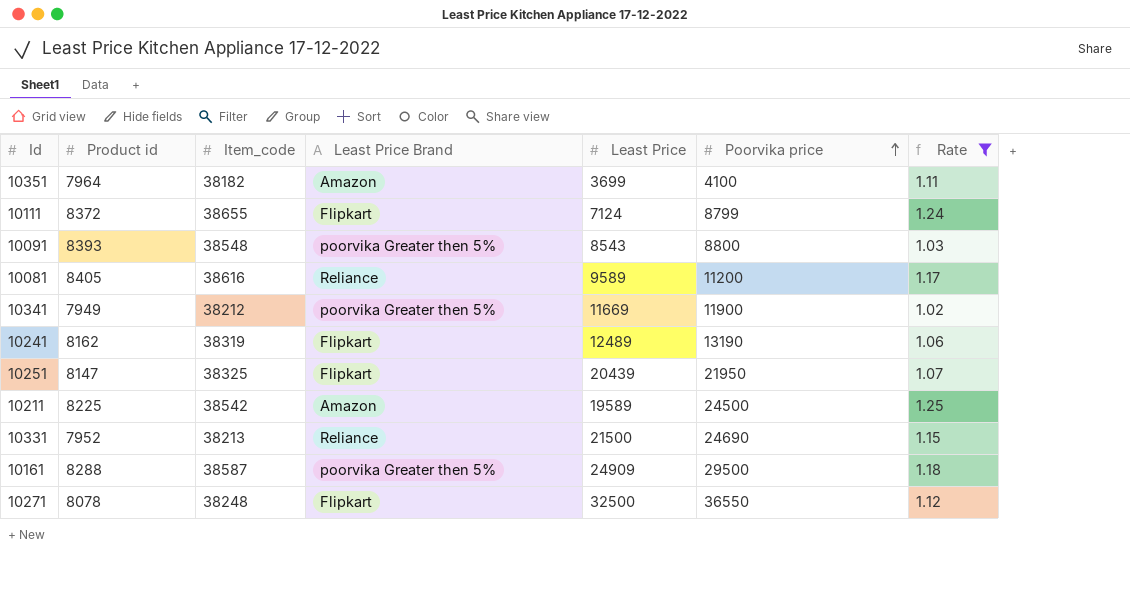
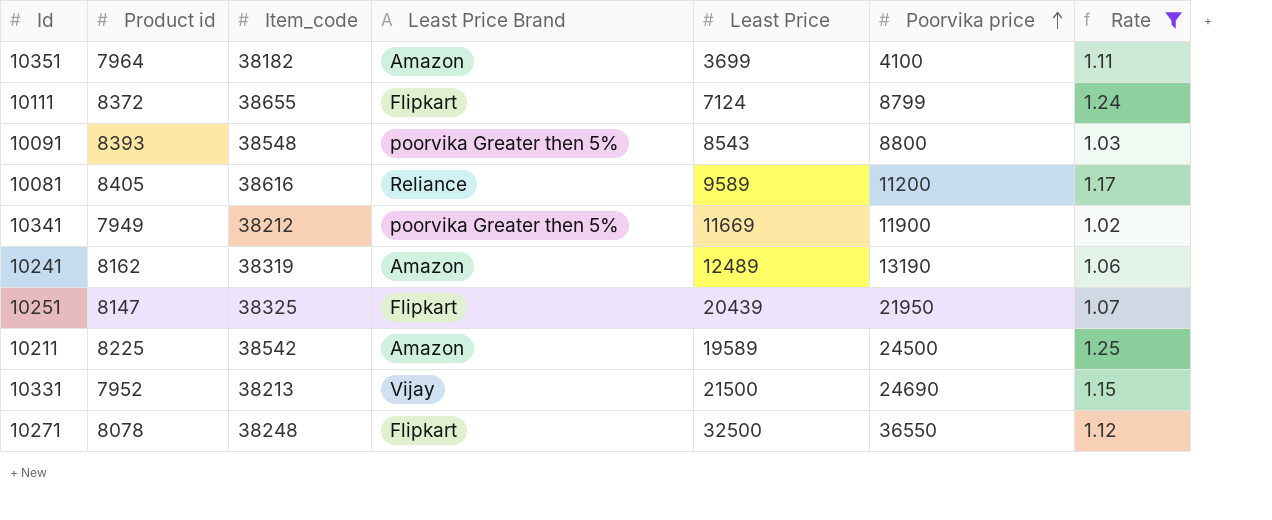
row 10161: 8288 | 38587 | poorvika Greater then 5% | 24909 | 29500 | 1.18 -> none
10241 | Least Price Brand: Flipkart -> Amazon
10331 | Least Price Brand: Reliance -> Vijay

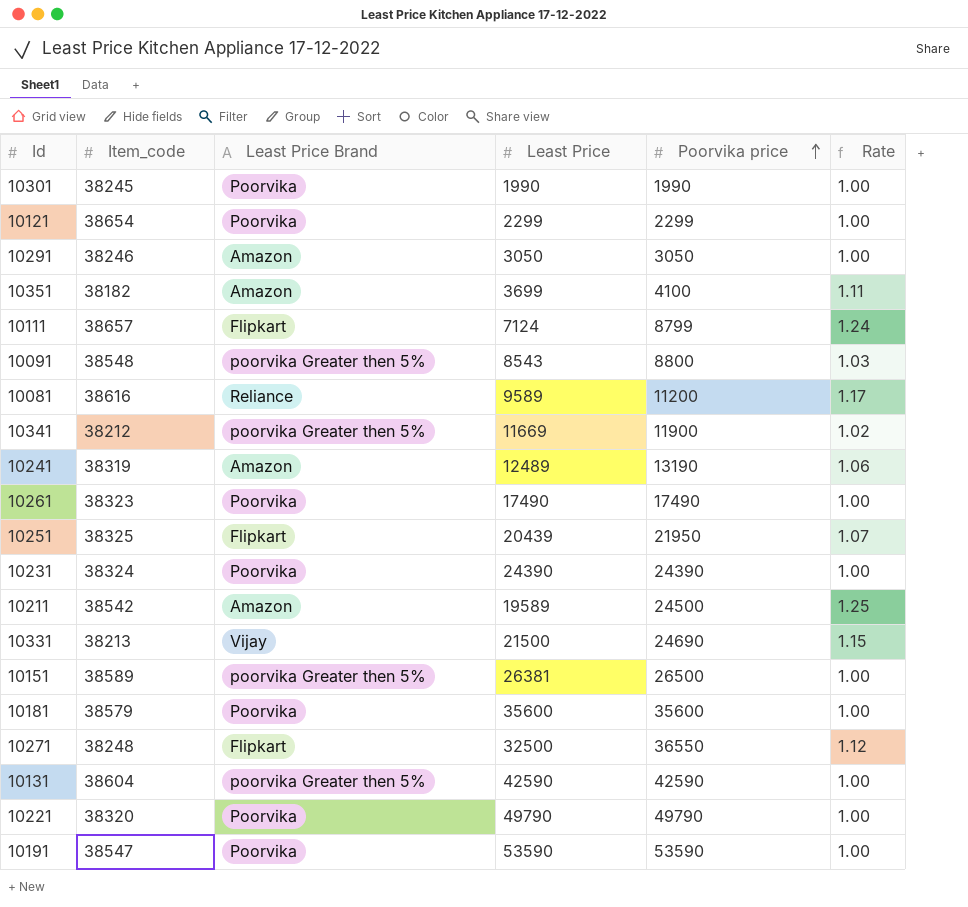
filter: Rate != 1.00 -> none
column Product id | position: 2 -> none
10111 | Item_code: 38655 -> 38657

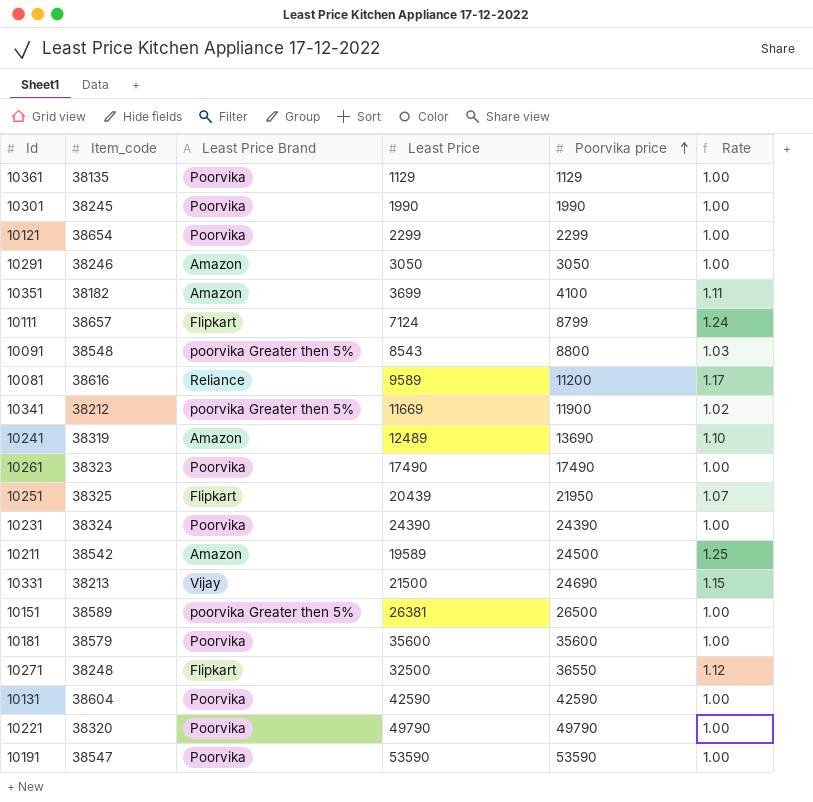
row 10361: none -> 38135 | Poorvika | 1129 | 1129 | 1.00
10241 | Poorvika price: 13190 -> 13690
10241 | Rate: 1.06 -> 1.10
10131 | Least Price Brand: poorvika Greater then 5% -> Poorvika

